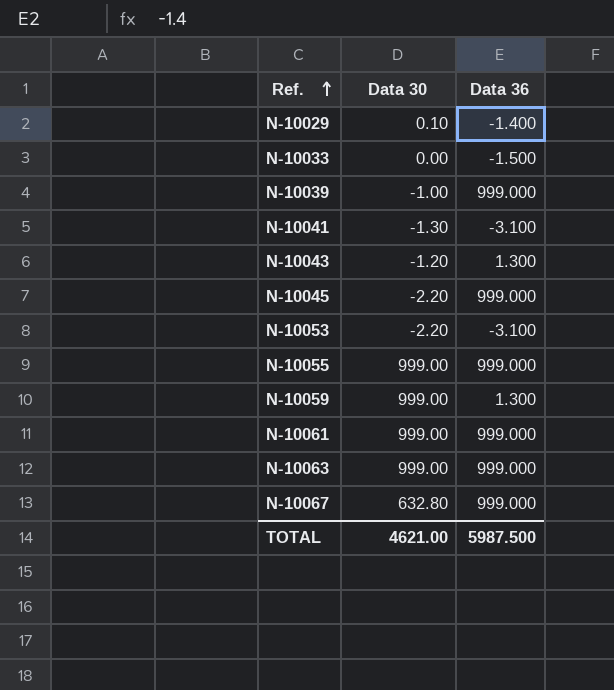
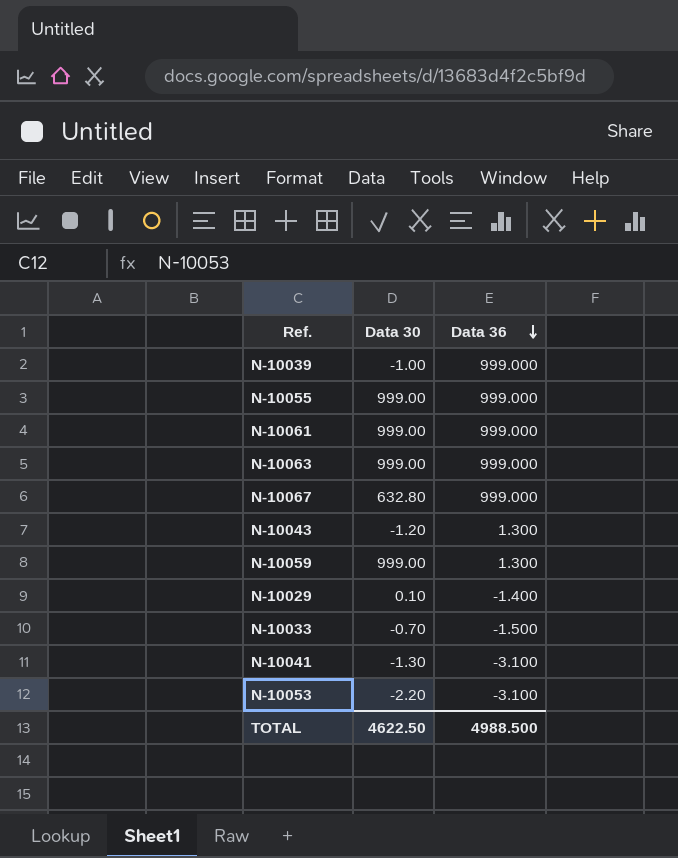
row order: Ref. ascending -> Data 36 descending
row N-10045: -2.20 | 999.000 -> none
N-10033 | Data 30: 0.00 -> -0.70
TOTAL | Data 30: 4621.00 -> 4622.50
TOTAL | Data 36: 5987.500 -> 4988.500

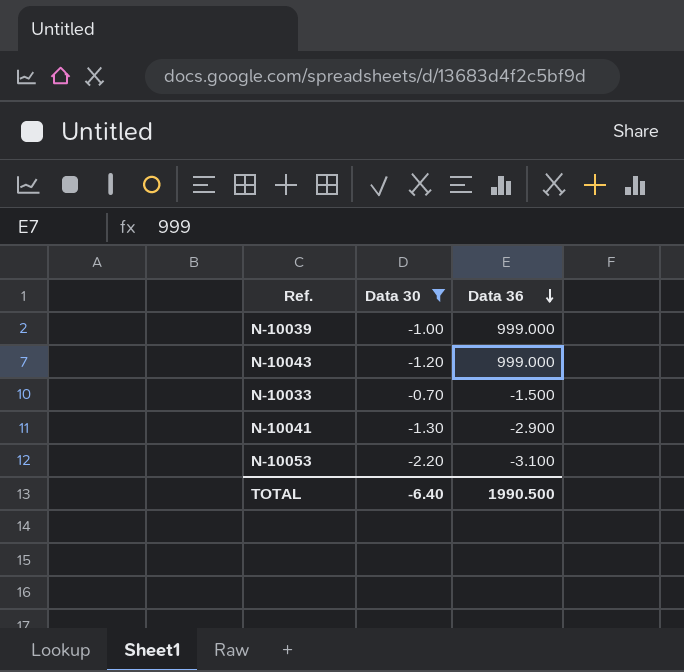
filter: none -> Data 30 <= -0.70
N-10043 | Data 36: 1.300 -> 999.000
N-10041 | Data 36: -3.100 -> -2.900
TOTAL | Data 30: 4622.50 -> -6.40
TOTAL | Data 36: 4988.500 -> 1990.500

